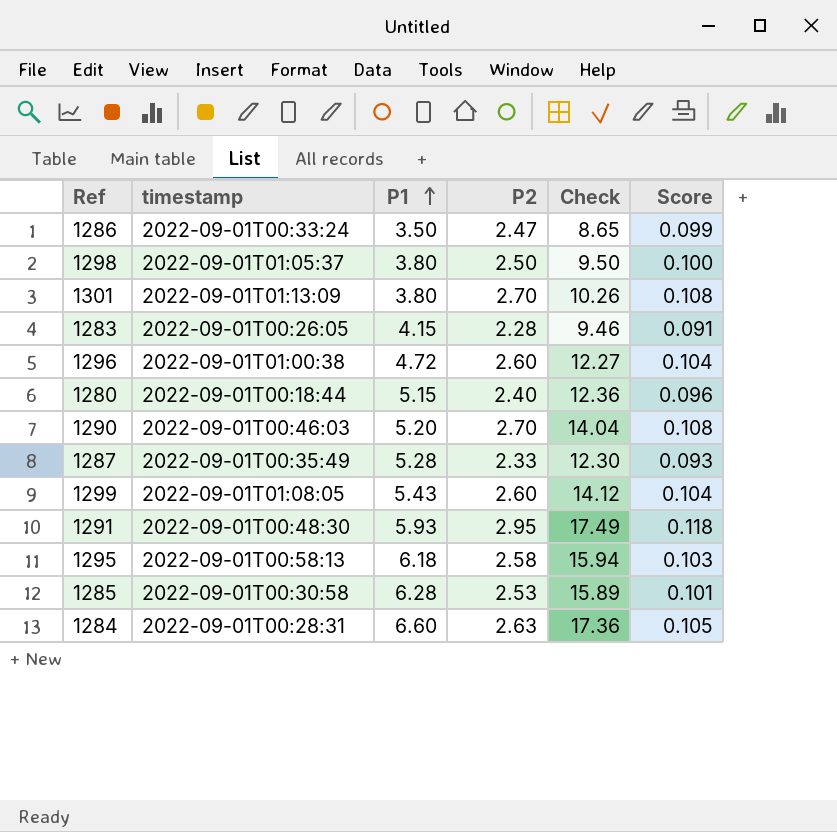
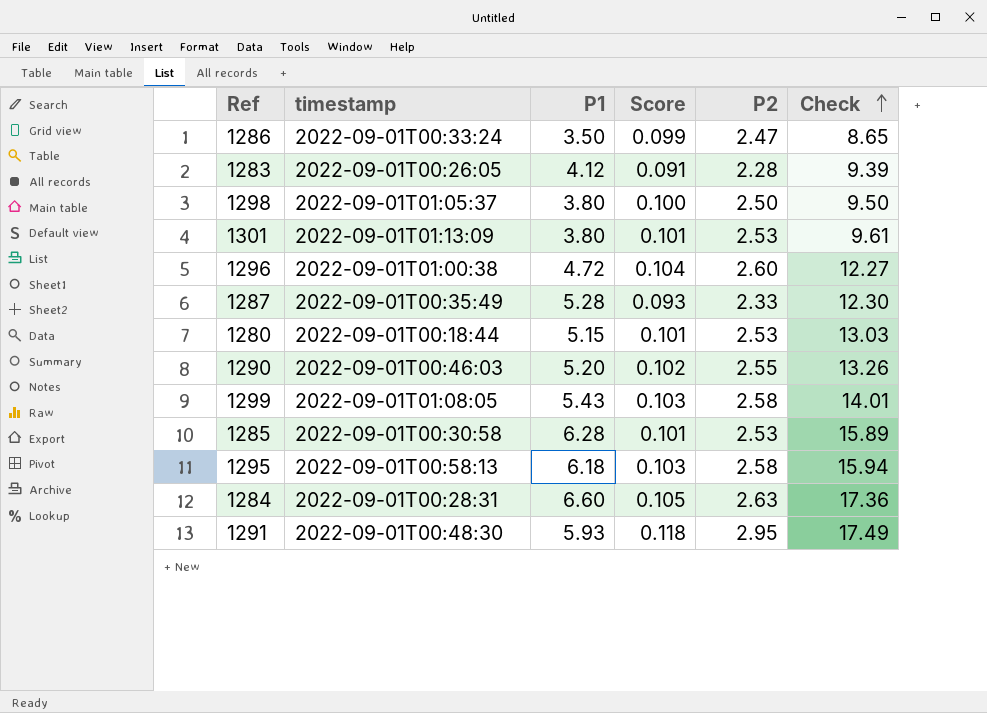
row order: P1 ascending -> Check ascending
column Score | position: 6 -> 4
1283 | P1: 4.15 -> 4.12
1283 | Check: 9.46 -> 9.39
1301 | Score: 0.108 -> 0.101
1301 | P2: 2.70 -> 2.53
1301 | Check: 10.26 -> 9.61
1280 | Score: 0.096 -> 0.101
1280 | P2: 2.40 -> 2.53
1280 | Check: 12.36 -> 13.03
1290 | Score: 0.108 -> 0.102
1290 | P2: 2.70 -> 2.55
1290 | Check: 14.04 -> 13.26
1299 | Score: 0.104 -> 0.103
1299 | P2: 2.60 -> 2.58
1299 | Check: 14.12 -> 14.01

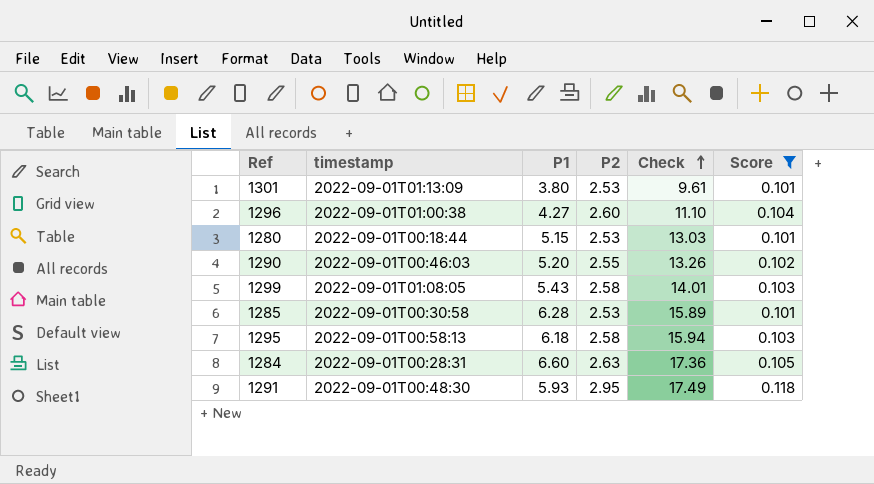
filter: none -> Score >= 0.101
column Score | position: 4 -> 6
1296 | P1: 4.72 -> 4.27
1296 | Check: 12.27 -> 11.10

